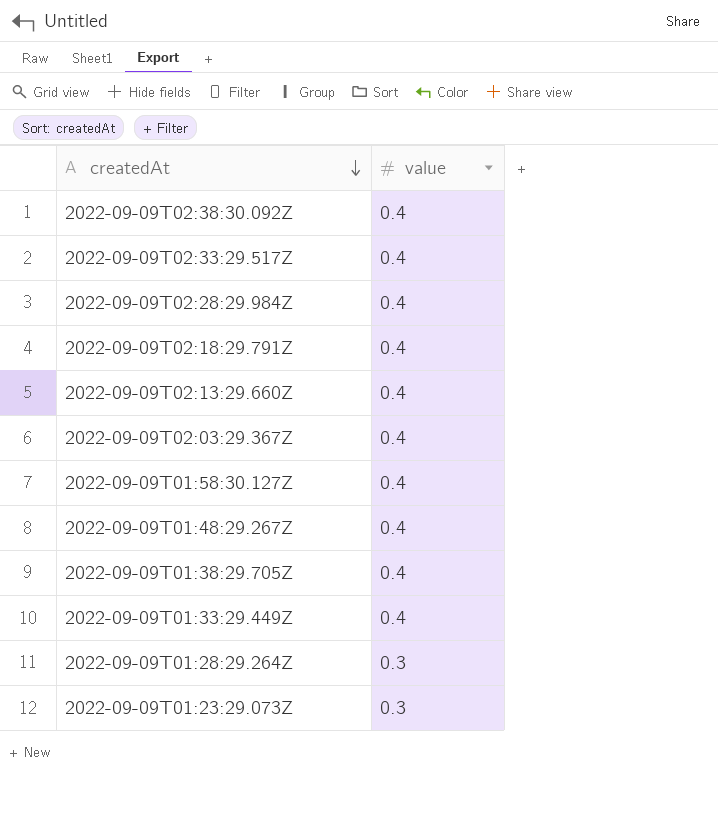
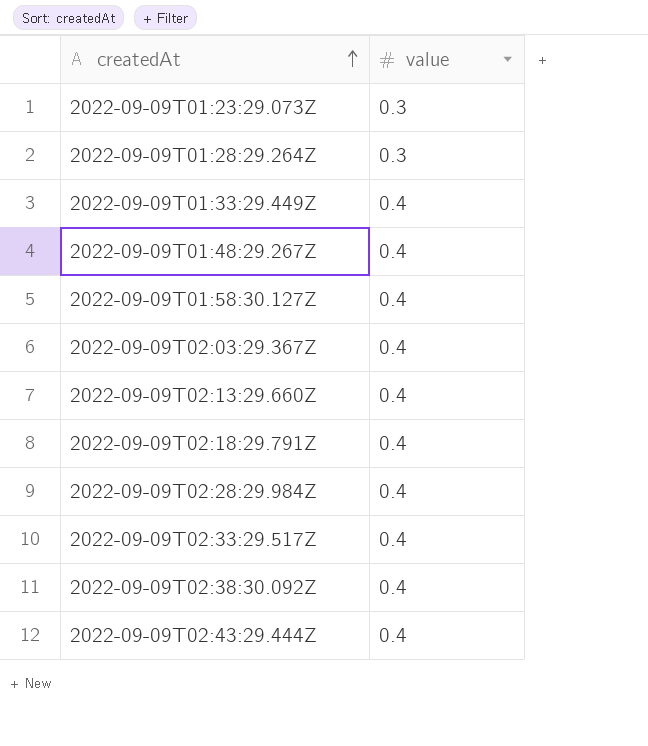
row order: createdAt descending -> createdAt ascending
row 2022-09-09T01:38:29.705Z: 0.4 -> none
row 2022-09-09T02:43:29.444Z: none -> 0.4

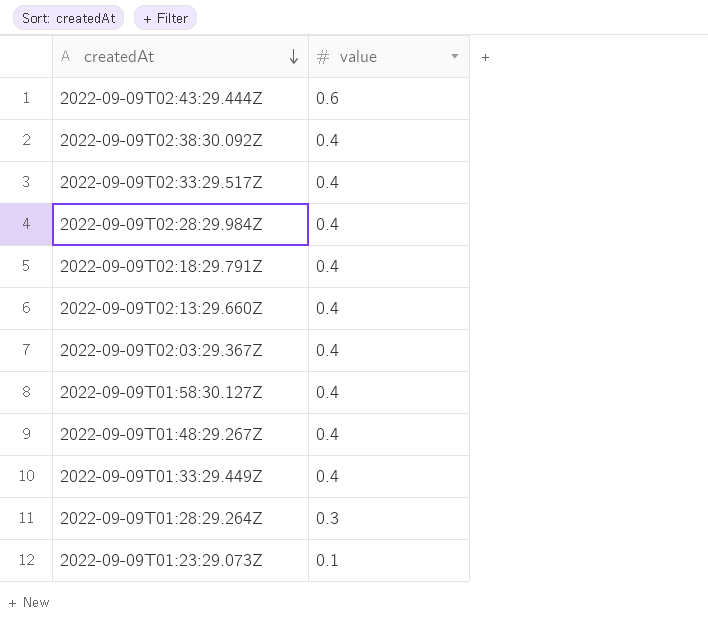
row order: createdAt ascending -> createdAt descending
2022-09-09T02:43:29.444Z | value: 0.4 -> 0.6
2022-09-09T01:23:29.073Z | value: 0.3 -> 0.1

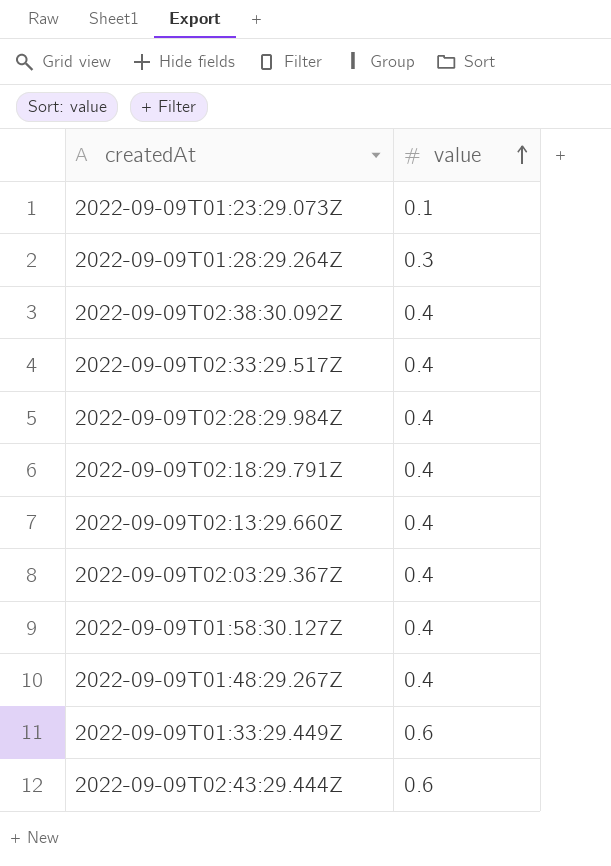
row order: createdAt descending -> value ascending
2022-09-09T01:33:29.449Z | value: 0.4 -> 0.6

